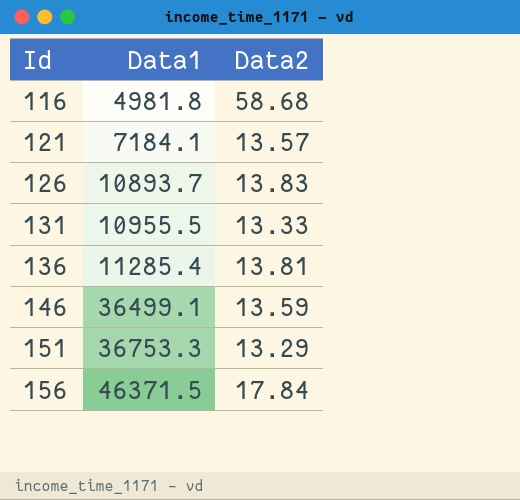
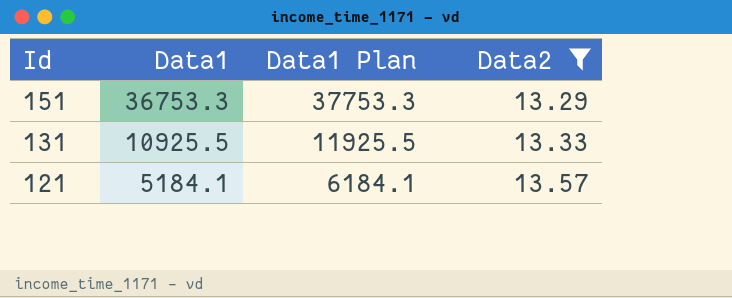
filter: none -> Data2 <= 13.57
row order: Id ascending -> Id descending
column Data1 Plan | formula: none -> [Data1] + 1000
131 | Data1: 10955.5 -> 10925.5
121 | Data1: 7184.1 -> 5184.1

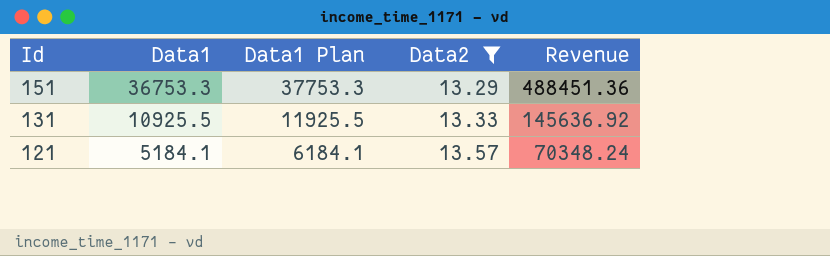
column Revenue | formula: none -> [Data1] * [Data2]

